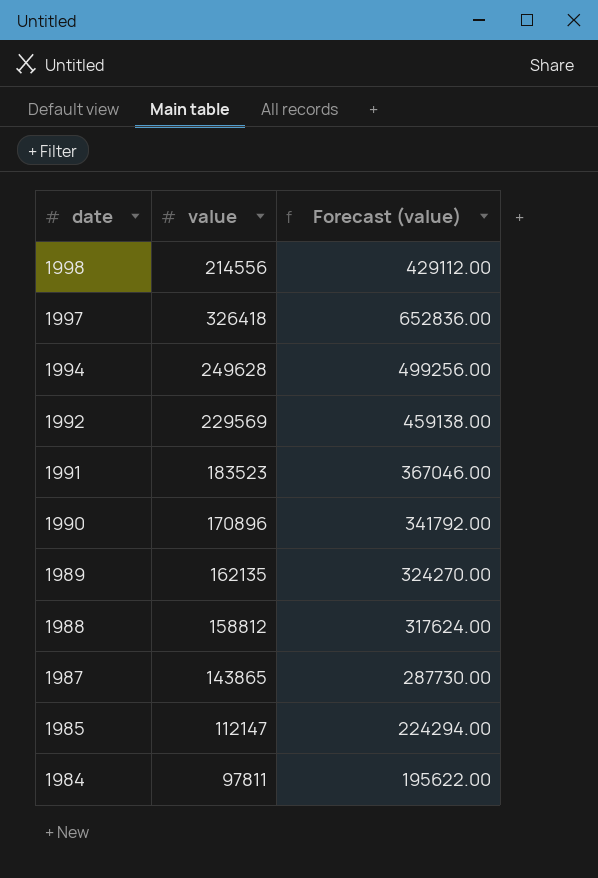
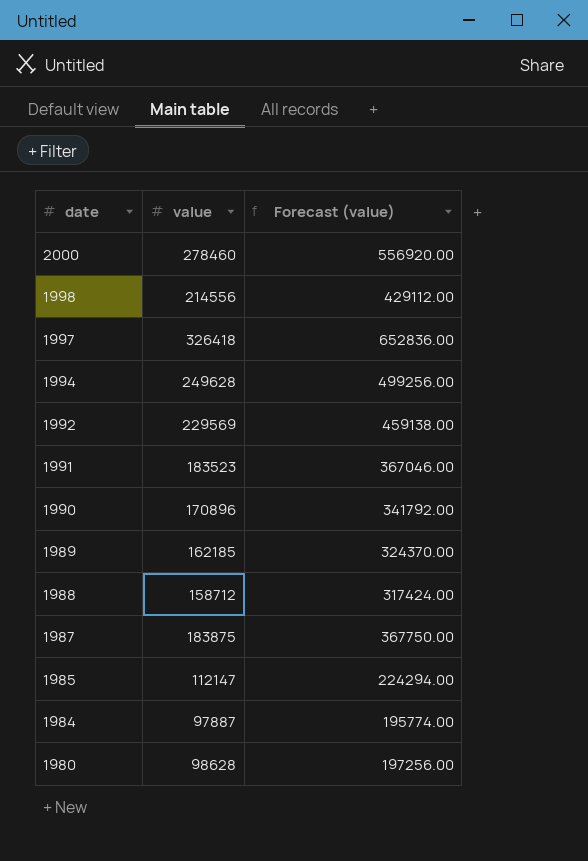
row 2000: none -> 278460 | 556920.00
1989 | value: 162135 -> 162185
1989 | Forecast (value): 324270.00 -> 324370.00
1988 | value: 158812 -> 158712
1988 | Forecast (value): 317624.00 -> 317424.00
1987 | value: 143865 -> 183875
1987 | Forecast (value): 287730.00 -> 367750.00
1984 | value: 97811 -> 97887
1984 | Forecast (value): 195622.00 -> 195774.00
row 1980: none -> 98628 | 197256.00

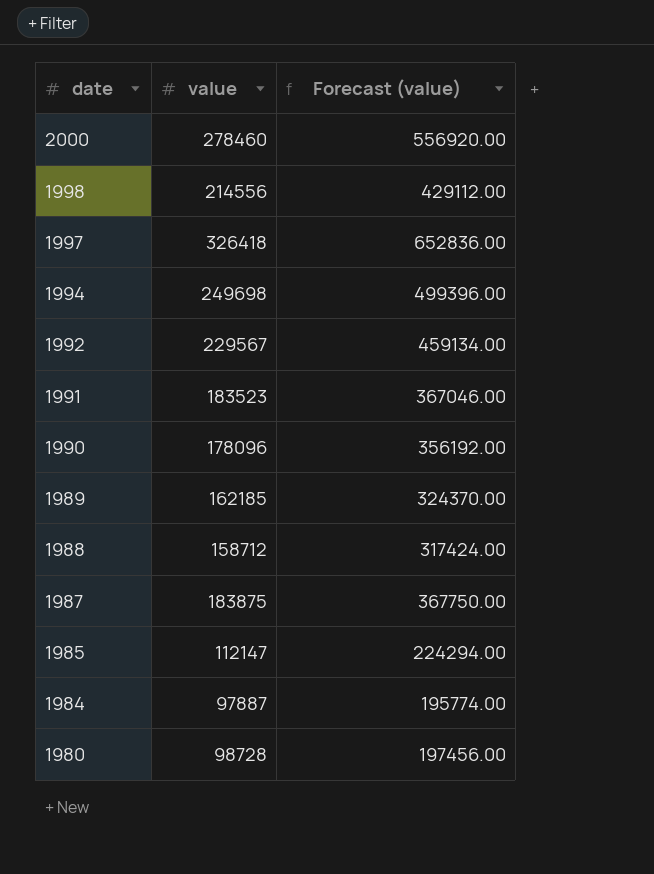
1994 | value: 249628 -> 249698
1994 | Forecast (value): 499256.00 -> 499396.00
1992 | value: 229569 -> 229567
1992 | Forecast (value): 459138.00 -> 459134.00
1990 | value: 170896 -> 178096
1990 | Forecast (value): 341792.00 -> 356192.00
1980 | value: 98628 -> 98728
1980 | Forecast (value): 197256.00 -> 197456.00

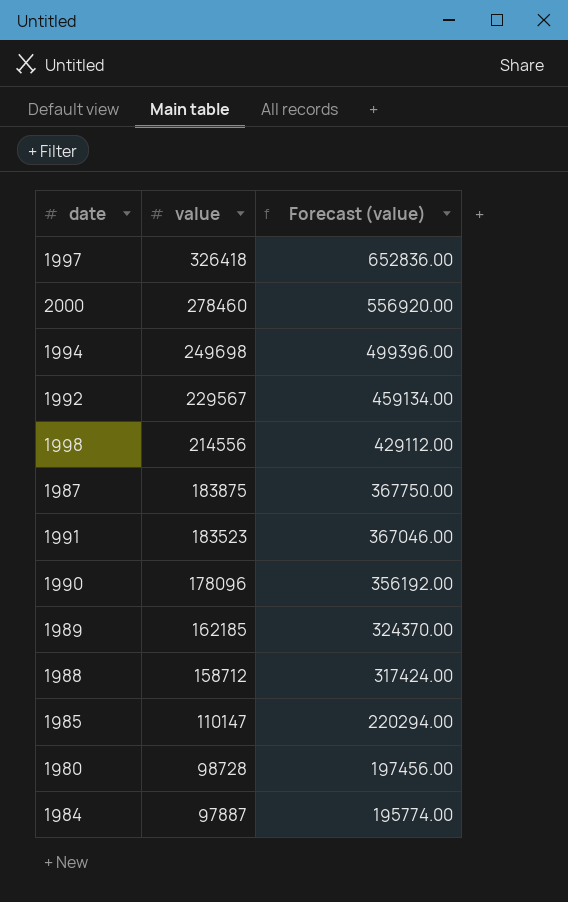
row order: date descending -> value descending
1985 | value: 112147 -> 110147
1985 | Forecast (value): 224294.00 -> 220294.00

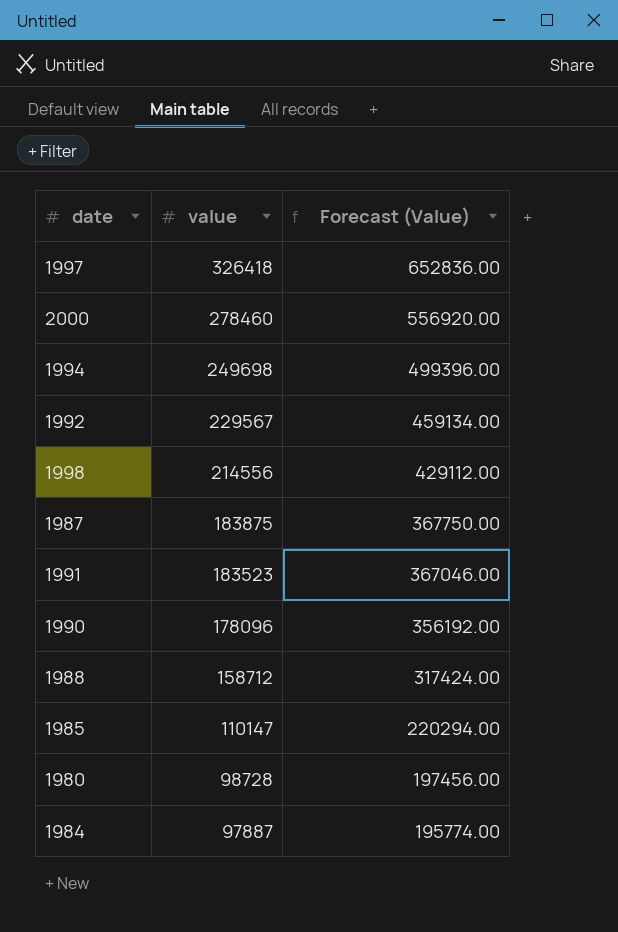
column name: Forecast (value) -> Forecast (Value)
row 1989: 162185 | 324370.00 -> none

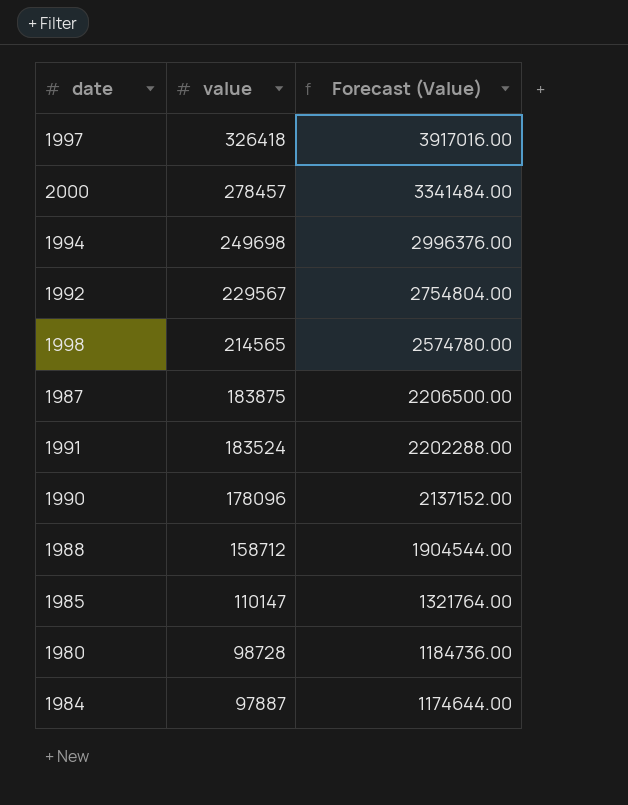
column Forecast (Value) | formula: [value] * 2 -> [value] * 12
2000 | value: 278460 -> 278457
1998 | value: 214556 -> 214565
1991 | value: 183523 -> 183524

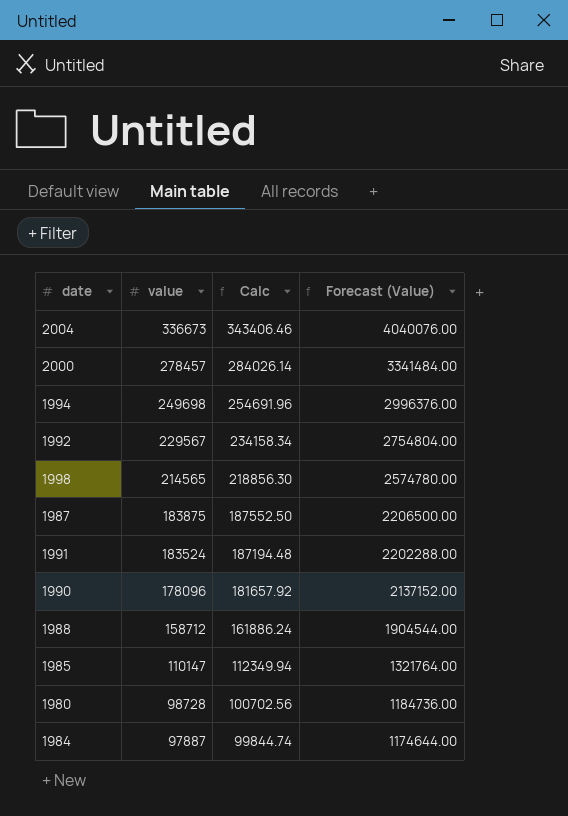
column Calc | formula: none -> [value] * 1.02
row 1997: 326418 | 3917016.00 -> none
row 2004: none -> 336673 | 343406.46 | 4040076.00

